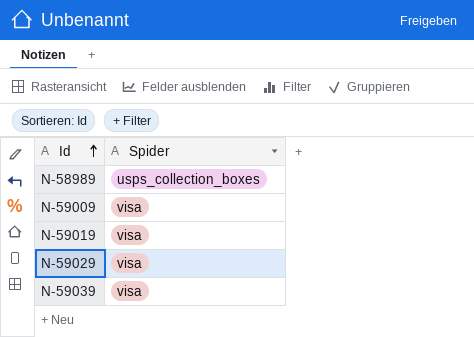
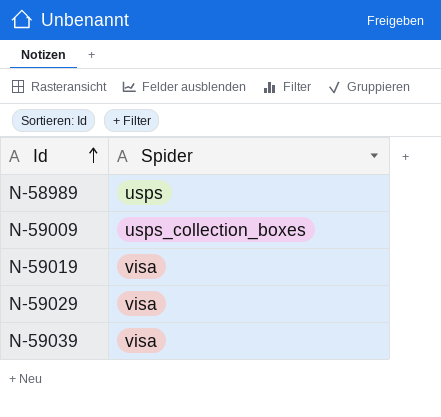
N-58989 | Spider: usps_collection_boxes -> usps
N-59009 | Spider: visa -> usps_collection_boxes

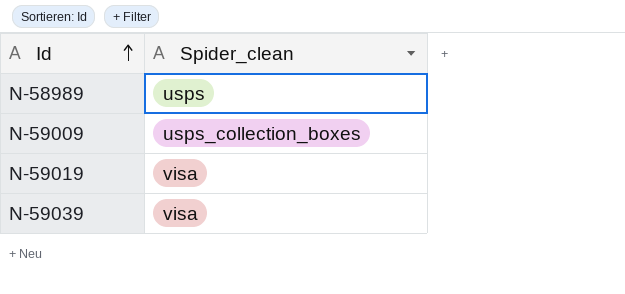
column name: Spider -> Spider_clean
row N-59029: visa -> none

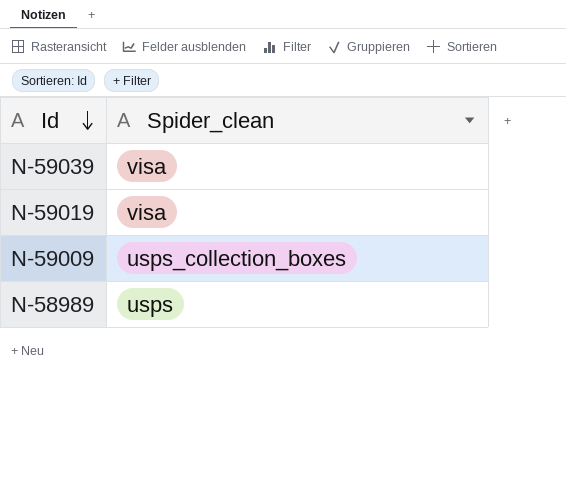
row order: Id ascending -> Id descending

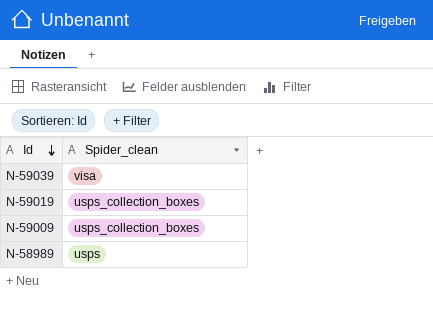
N-59019 | Spider_clean: visa -> usps_collection_boxes

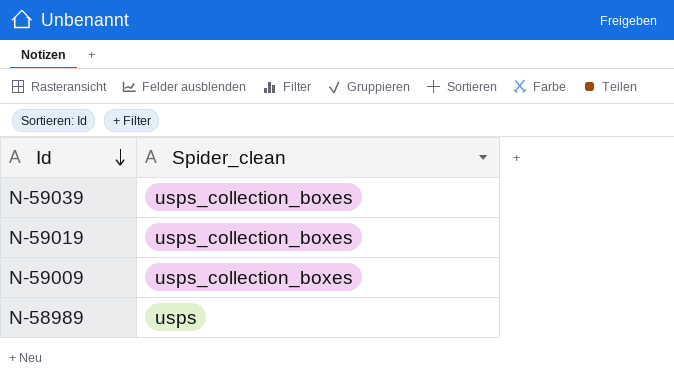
N-59039 | Spider_clean: visa -> usps_collection_boxes

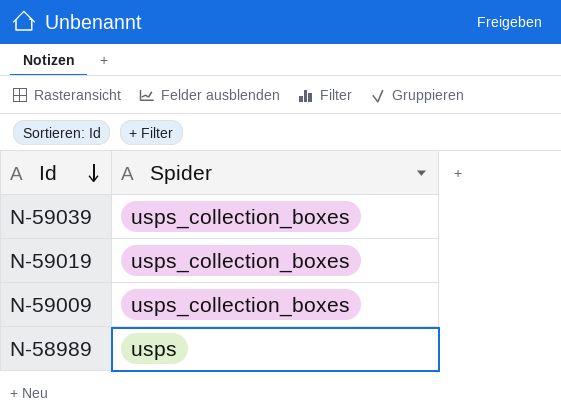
column name: Spider_clean -> Spider

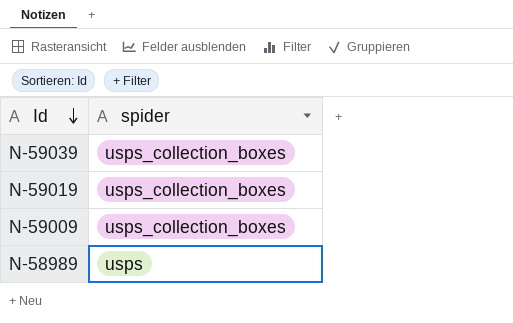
column name: Spider -> spider

